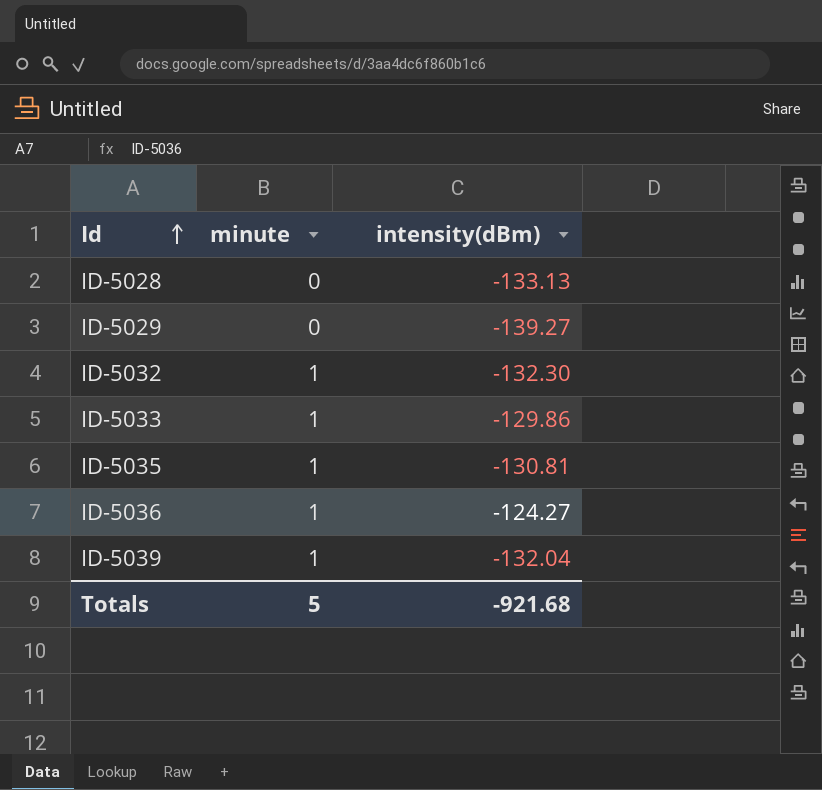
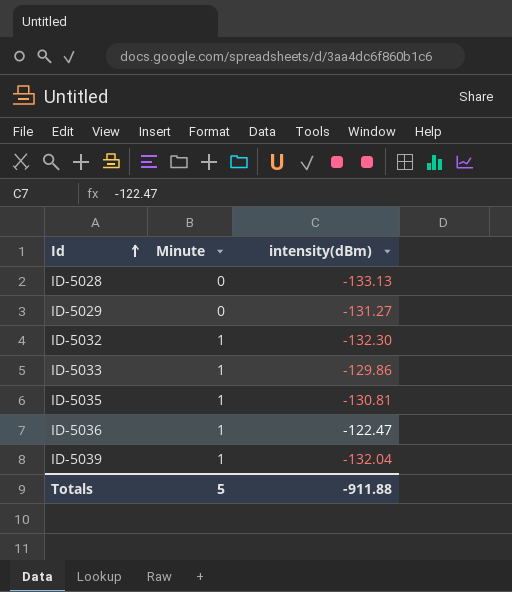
column name: minute -> Minute
ID-5029 | intensity(dBm): -139.27 -> -131.27
ID-5036 | intensity(dBm): -124.27 -> -122.47
Totals | intensity(dBm): -921.68 -> -911.88

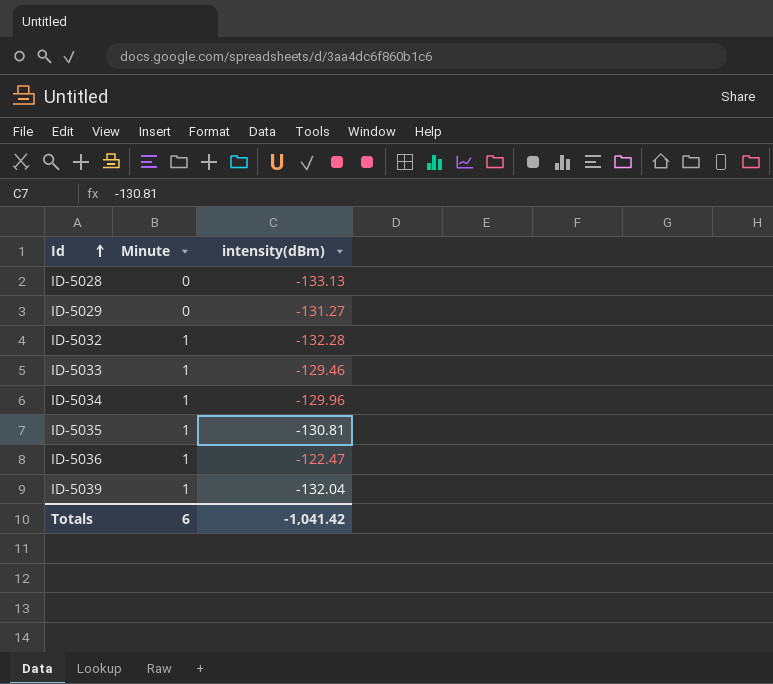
ID-5032 | intensity(dBm): -132.30 -> -132.28
ID-5033 | intensity(dBm): -129.86 -> -129.46
row ID-5034: none -> 1 | -129.96
Totals | Minute: 5 -> 6
Totals | intensity(dBm): -911.88 -> -1,041.42

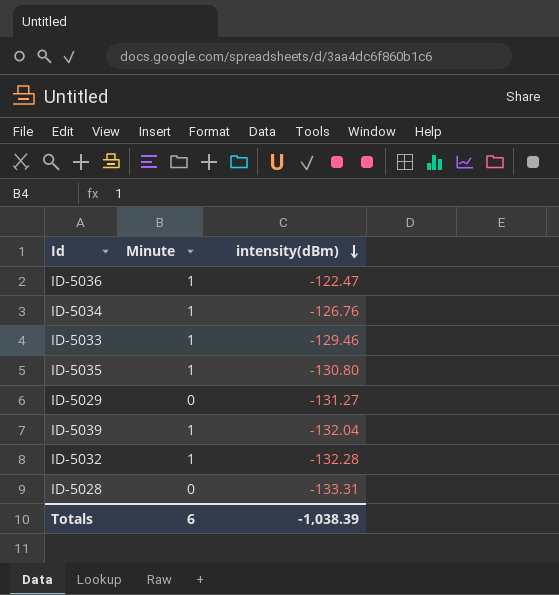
row order: Id ascending -> intensity(dBm) descending
ID-5034 | intensity(dBm): -129.96 -> -126.76
ID-5035 | intensity(dBm): -130.81 -> -130.80
ID-5028 | intensity(dBm): -133.13 -> -133.31
Totals | intensity(dBm): -1,041.42 -> -1,038.39

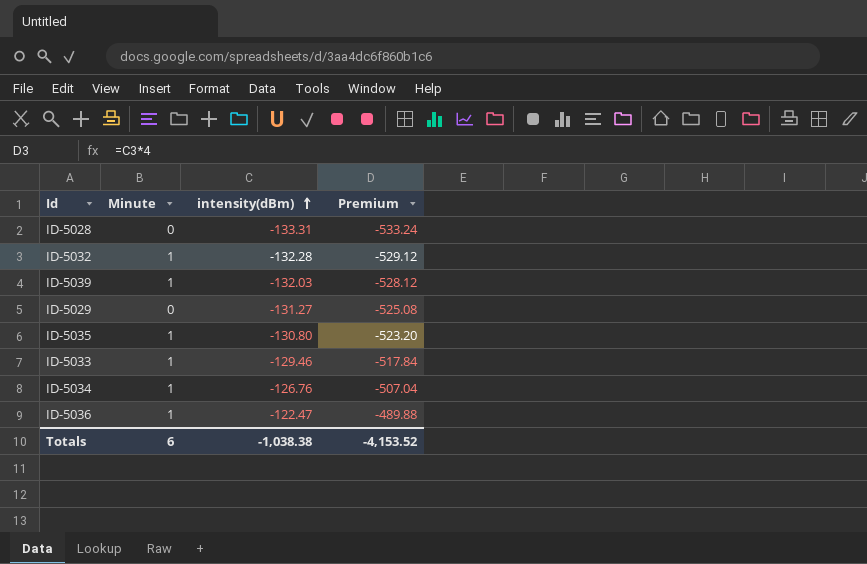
row order: intensity(dBm) descending -> intensity(dBm) ascending
column Premium | formula: none -> [intensity(dBm)] * 4
ID-5039 | intensity(dBm): -132.04 -> -132.03
Totals | intensity(dBm): -1,038.39 -> -1,038.38

